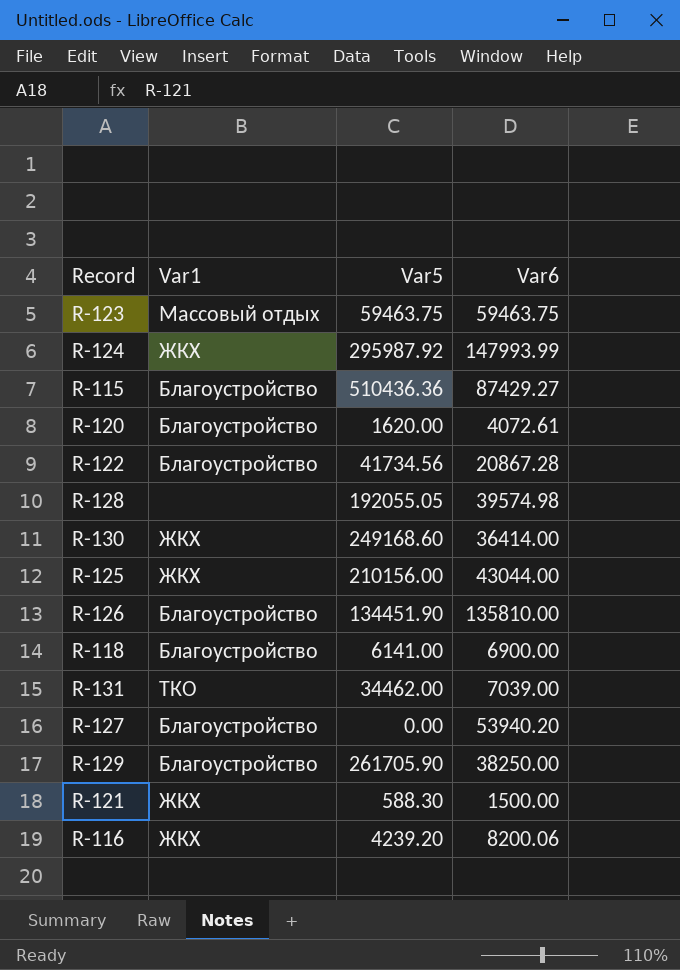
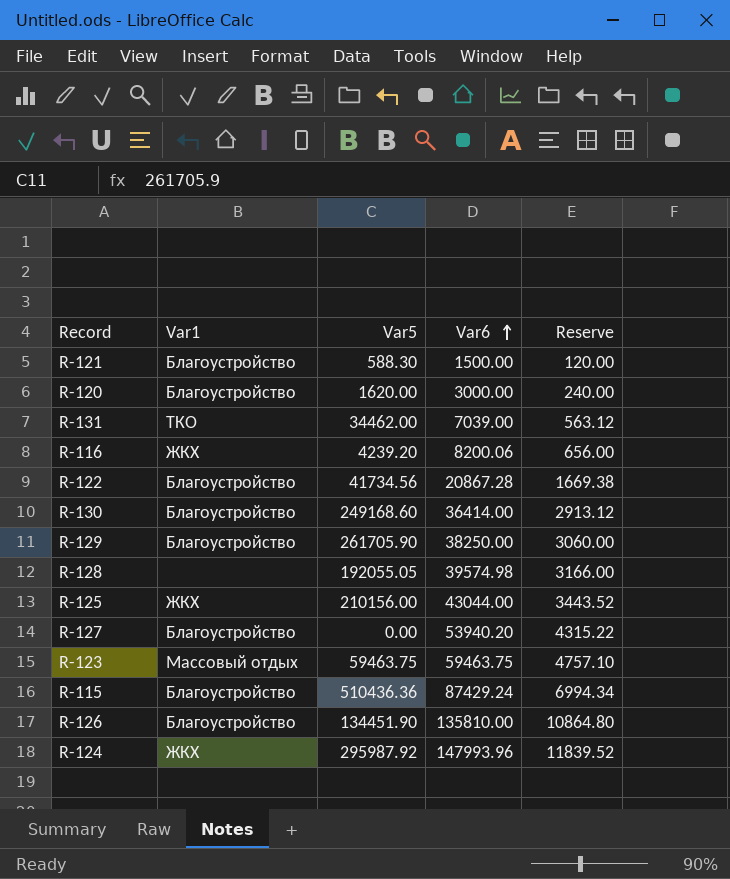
row order: none -> Var6 ascending
column Reserve | formula: none -> [Var6] * 0.08
row R-118: Благоустройство | 6141.00 | 6900.00 -> none
R-121 | Var1: ЖКХ -> Благоустройство
R-120 | Var6: 4072.61 -> 3000.00
R-130 | Var1: ЖКХ -> Благоустройство
R-115 | Var6: 87429.27 -> 87429.24
R-124 | Var6: 147993.99 -> 147993.96

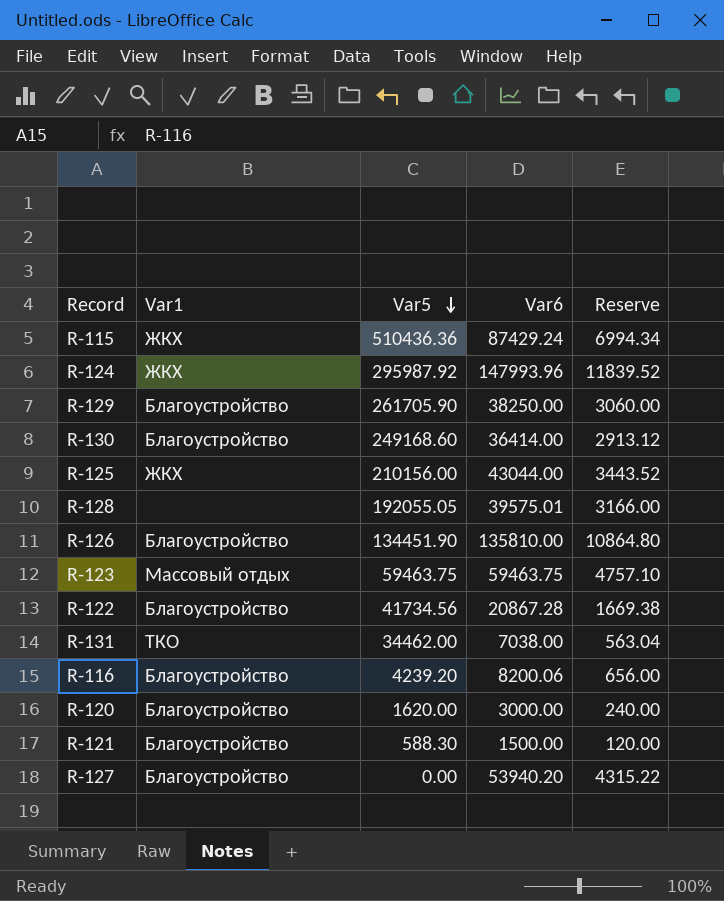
row order: Var6 ascending -> Var5 descending
R-115 | Var1: Благоустройство -> ЖКХ
R-128 | Var6: 39574.98 -> 39575.01
R-131 | Var6: 7039.00 -> 7038.00
R-131 | Reserve: 563.12 -> 563.04
R-116 | Var1: ЖКХ -> Благоустройство

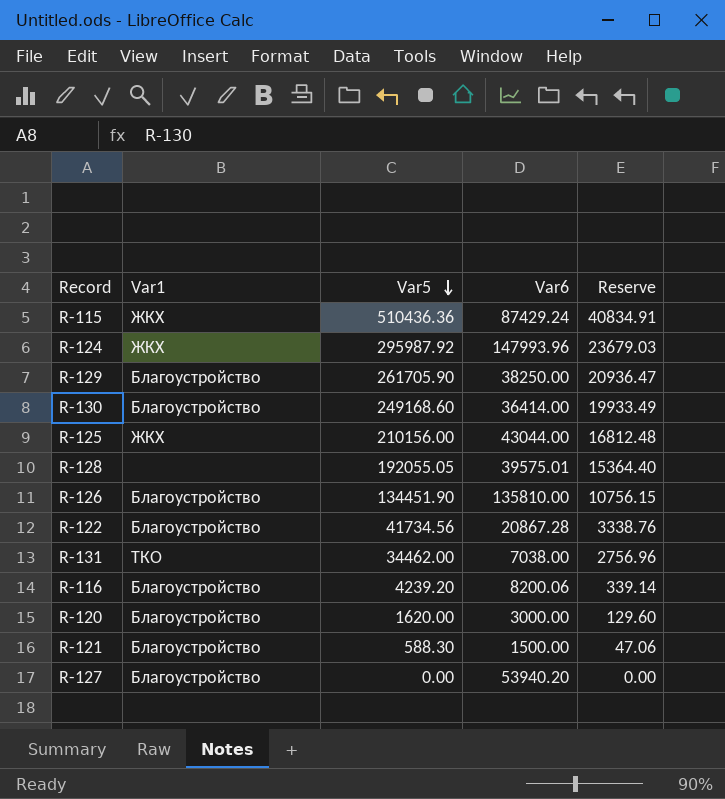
column Reserve | formula: [Var6] * 0.08 -> [Var5] * 0.08
row R-123: Массовый отдых | 59463.75 | 59463.75 | 4757.10 -> none

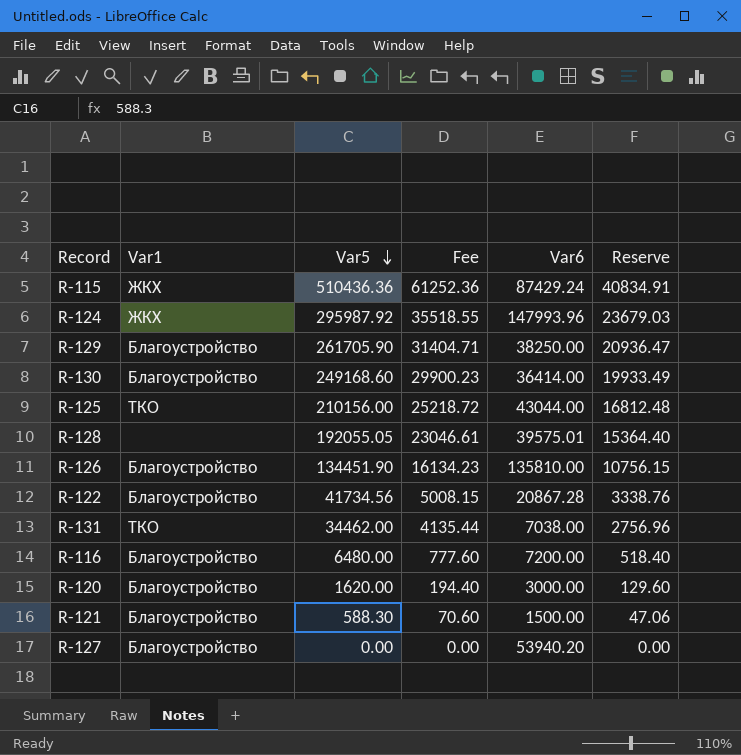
column Fee | formula: none -> [Var5] * 0.12
R-125 | Var1: ЖКХ -> ТКО
R-116 | Var5: 4239.20 -> 6480.00
R-116 | Var6: 8200.06 -> 7200.00
R-116 | Reserve: 339.14 -> 518.40

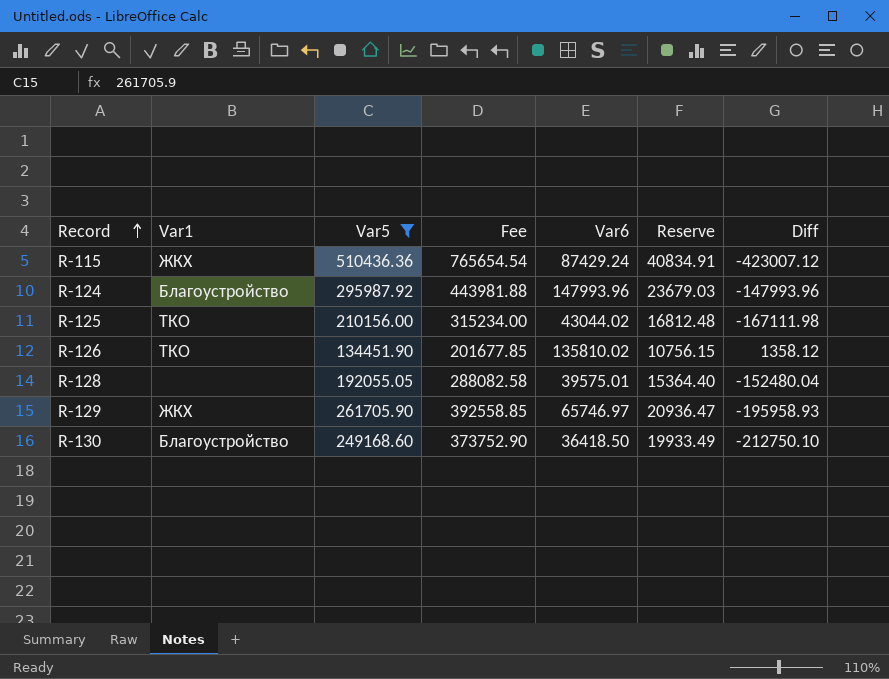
filter: none -> Var5 >= 134451.90
row order: Var5 descending -> Record ascending
column Fee | formula: [Var5] * 0.12 -> [Var5] * 1.5
column Diff | formula: none -> [Var6] - [Var5]
R-124 | Var1: ЖКХ -> Благоустройство
R-125 | Var6: 43044.00 -> 43044.02
R-126 | Var1: Благоустройство -> ТКО
R-126 | Var6: 135810.00 -> 135810.02
R-129 | Var1: Благоустройство -> ЖКХ
R-129 | Var6: 38250.00 -> 65746.97
R-130 | Var6: 36414.00 -> 36418.50

